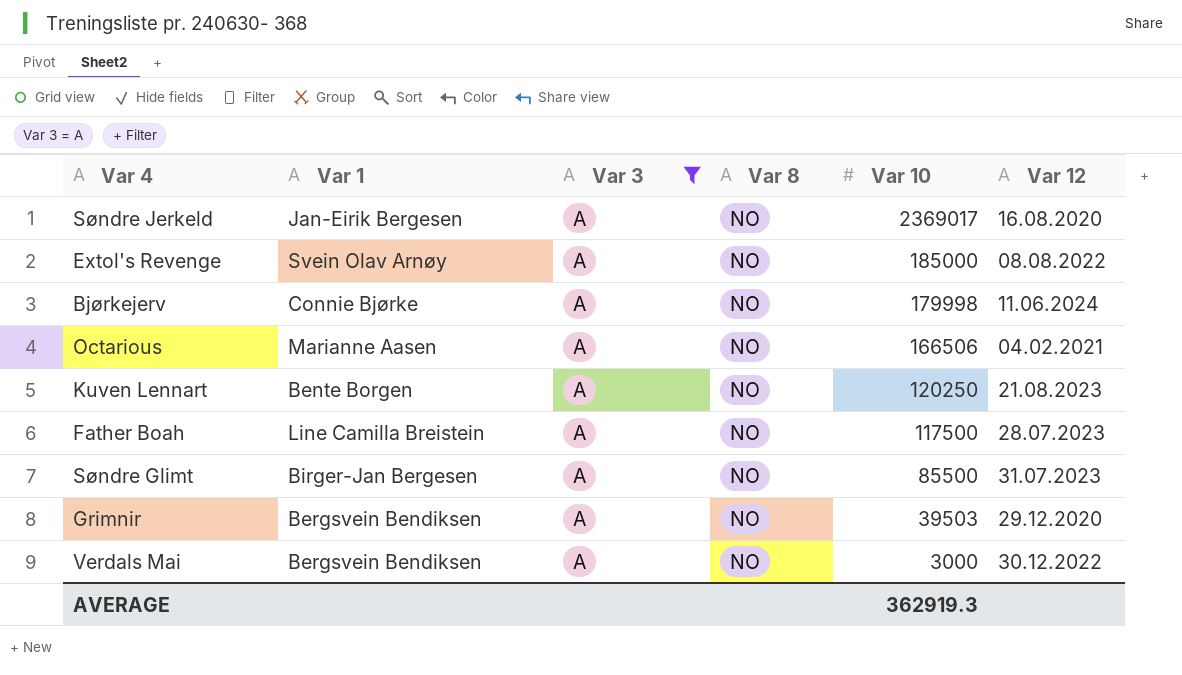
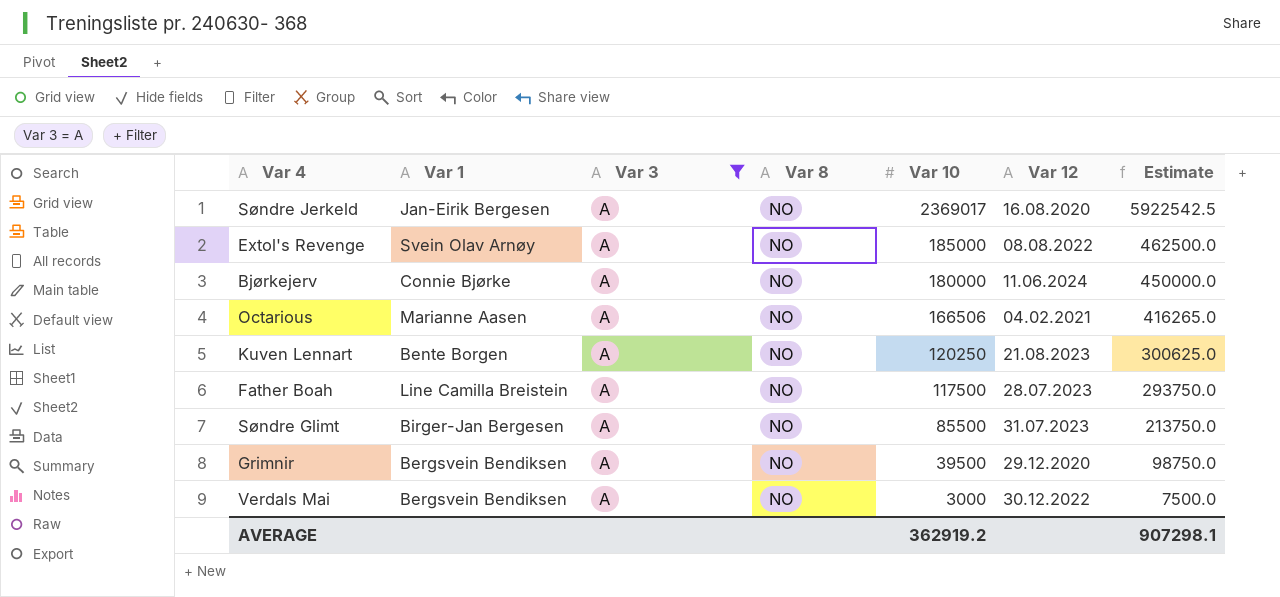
column Estimate | formula: none -> [Var 10] * 2.5
Bjørkejerv | Var 10: 179998 -> 180000
Grimnir | Var 10: 39503 -> 39500
AVERAGE | Var 10: 362919.3 -> 362919.2

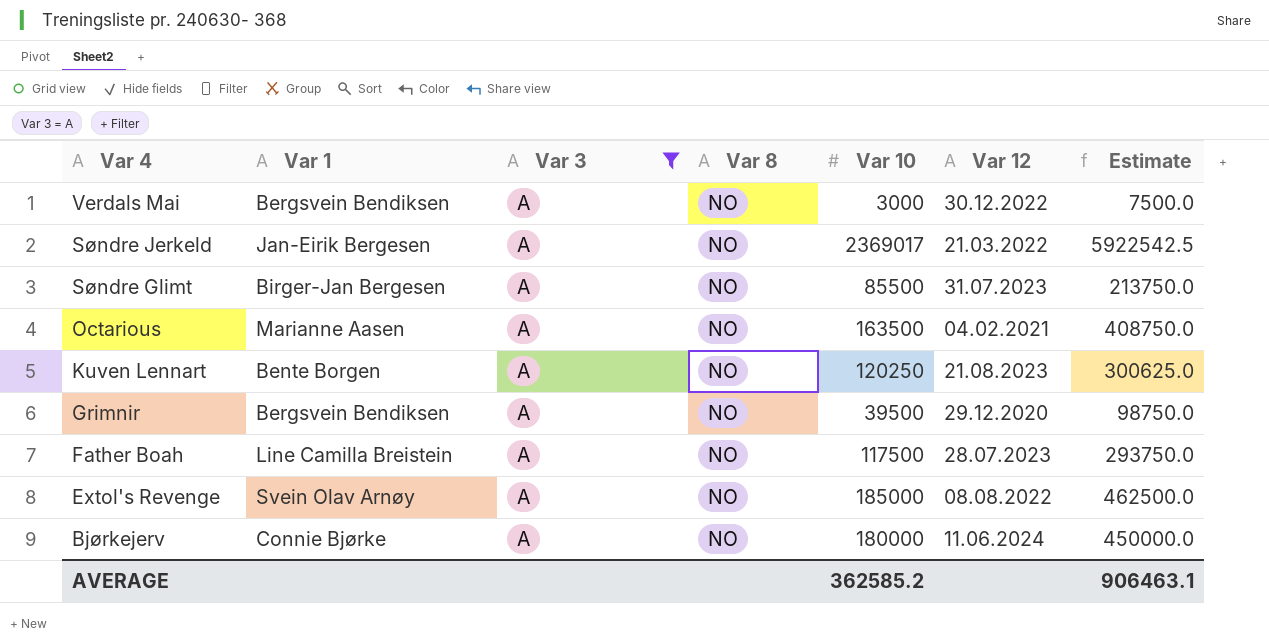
row order: Var 10 descending -> Var 4 descending
Søndre Jerkeld | Var 12: 16.08.2020 -> 21.03.2022
Octarious | Var 10: 166506 -> 163500
Octarious | Estimate: 416265.0 -> 408750.0
AVERAGE | Var 10: 362919.2 -> 362585.2
AVERAGE | Estimate: 907298.1 -> 906463.1

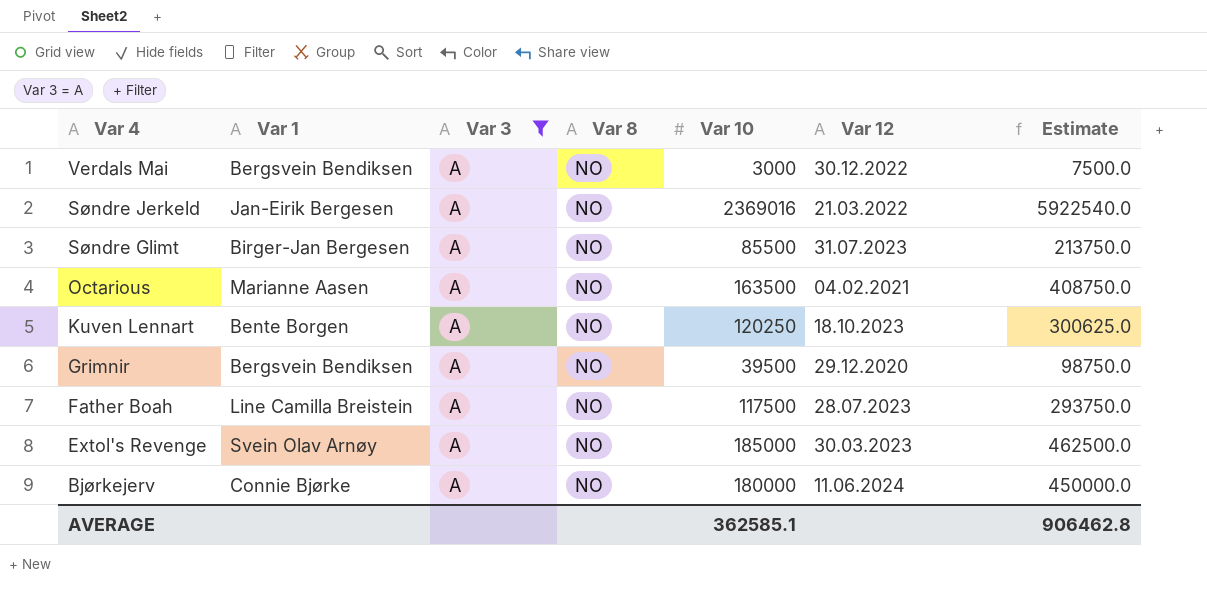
Søndre Jerkeld | Var 10: 2369017 -> 2369016
Søndre Jerkeld | Estimate: 5922542.5 -> 5922540.0
Kuven Lennart | Var 12: 21.08.2023 -> 18.10.2023
Extol's Revenge | Var 12: 08.08.2022 -> 30.03.2023
AVERAGE | Var 10: 362585.2 -> 362585.1
AVERAGE | Estimate: 906463.1 -> 906462.8

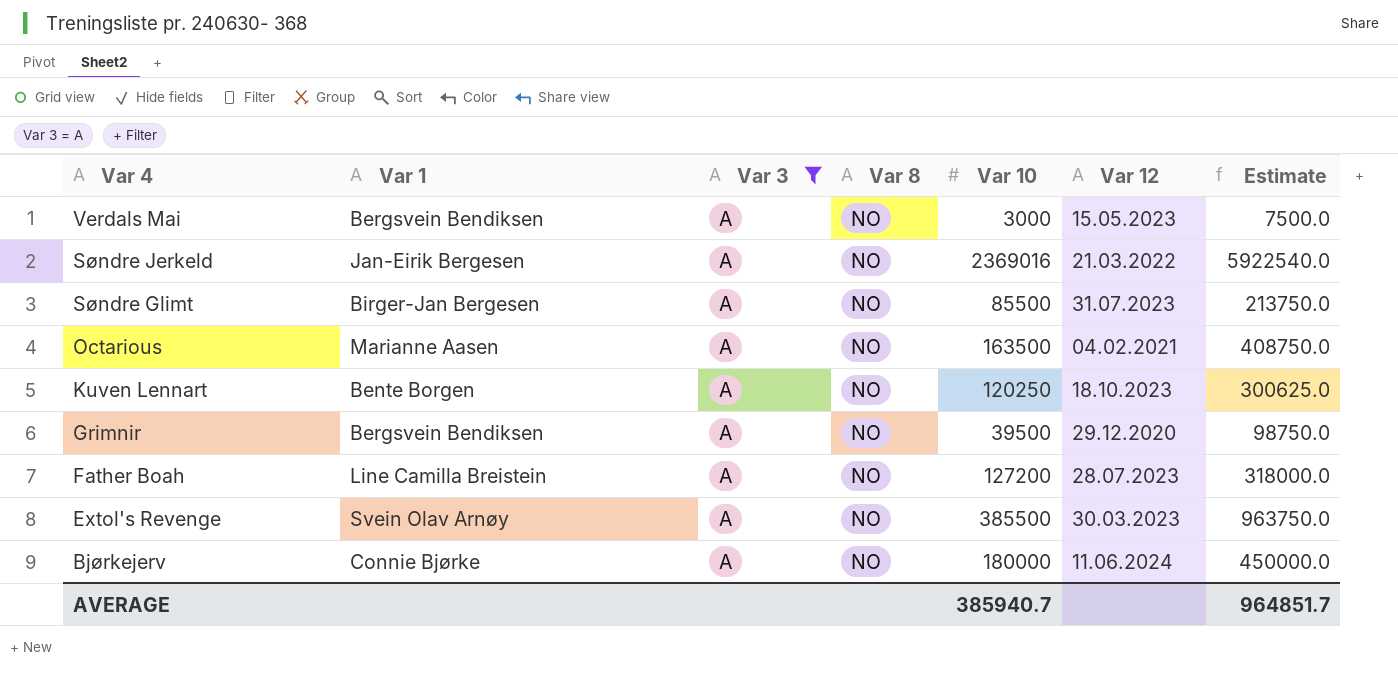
Verdals Mai | Var 12: 30.12.2022 -> 15.05.2023
Father Boah | Var 10: 117500 -> 127200
Father Boah | Estimate: 293750.0 -> 318000.0
Extol's Revenge | Var 10: 185000 -> 385500
Extol's Revenge | Estimate: 462500.0 -> 963750.0
AVERAGE | Var 10: 362585.1 -> 385940.7
AVERAGE | Estimate: 906462.8 -> 964851.7

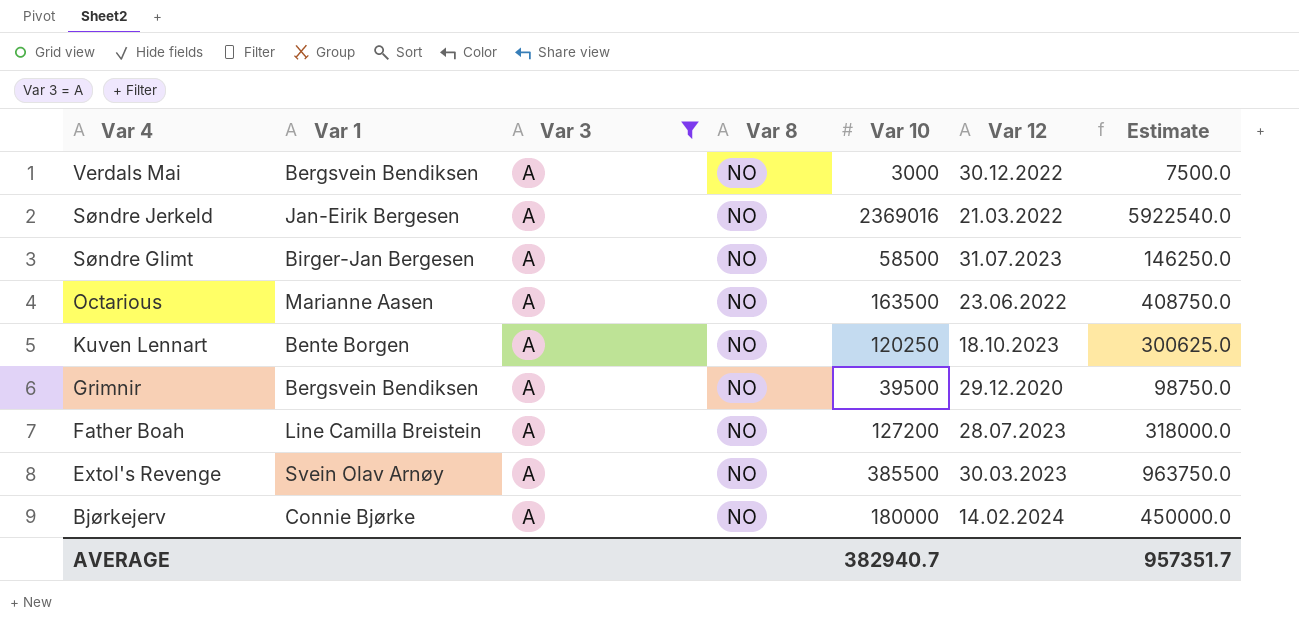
Verdals Mai | Var 12: 15.05.2023 -> 30.12.2022
Søndre Glimt | Var 10: 85500 -> 58500
Søndre Glimt | Estimate: 213750.0 -> 146250.0
Octarious | Var 12: 04.02.2021 -> 23.06.2022
Bjørkejerv | Var 12: 11.06.2024 -> 14.02.2024
AVERAGE | Var 10: 385940.7 -> 382940.7
AVERAGE | Estimate: 964851.7 -> 957351.7

